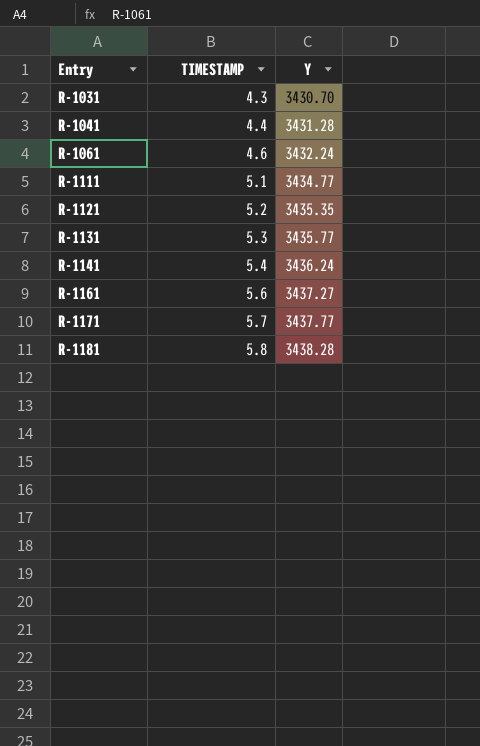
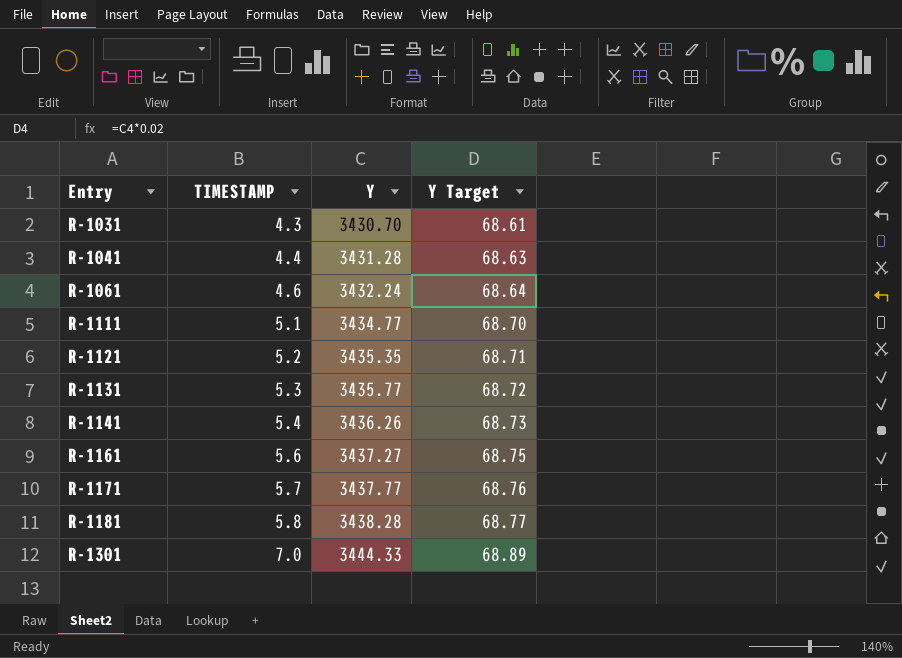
column Y Target | formula: none -> [Y] * 0.02
R-1141 | Y: 3436.24 -> 3436.26
row R-1301: none -> 7.0 | 3444.33 | 68.89

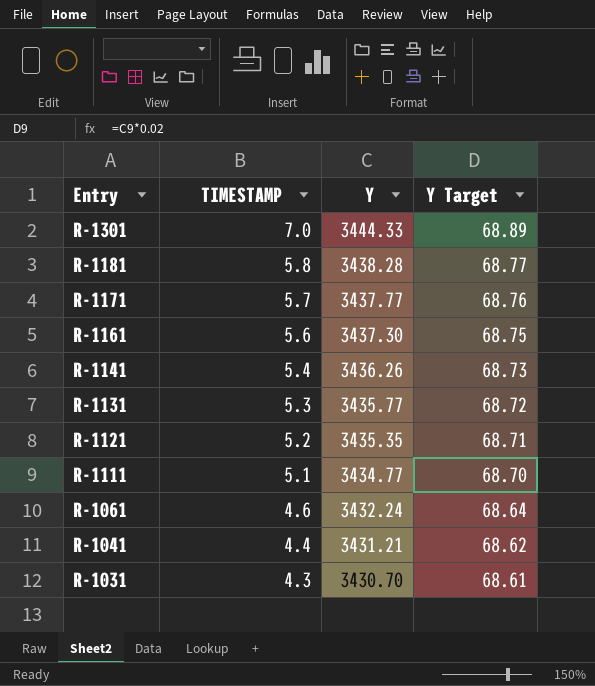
row order: Entry ascending -> Entry descending
R-1161 | Y: 3437.27 -> 3437.30
R-1041 | Y: 3431.28 -> 3431.21
R-1041 | Y Target: 68.63 -> 68.62

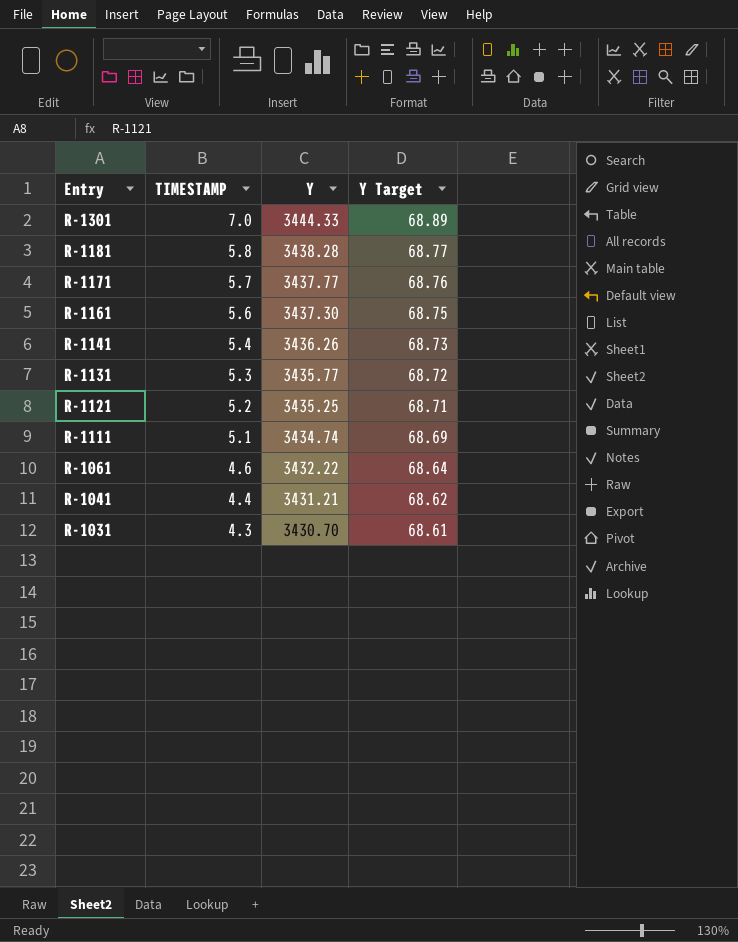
R-1121 | Y: 3435.35 -> 3435.25
R-1111 | Y: 3434.77 -> 3434.74
R-1111 | Y Target: 68.70 -> 68.69
R-1061 | Y: 3432.24 -> 3432.22

